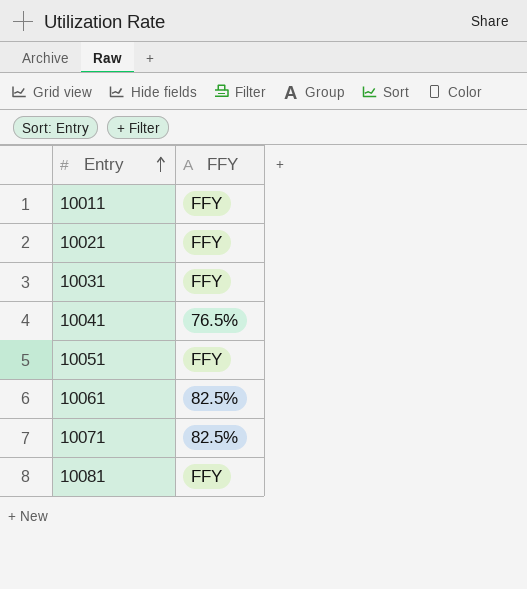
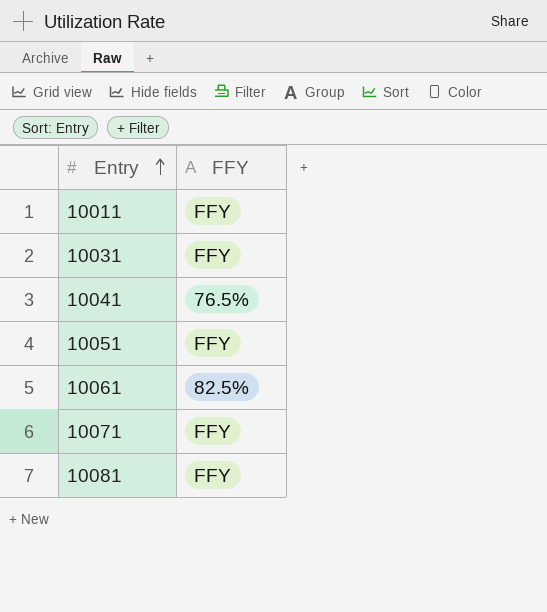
row 10021: FFY -> none
10071 | FFY: 82.5% -> FFY

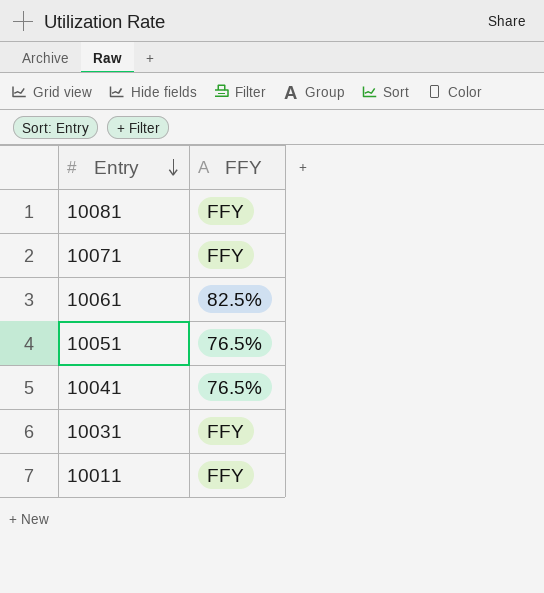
row order: Entry ascending -> Entry descending
10051 | FFY: FFY -> 76.5%

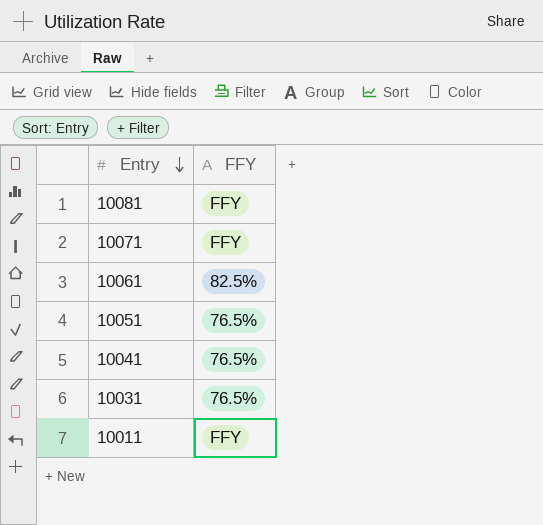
10031 | FFY: FFY -> 76.5%

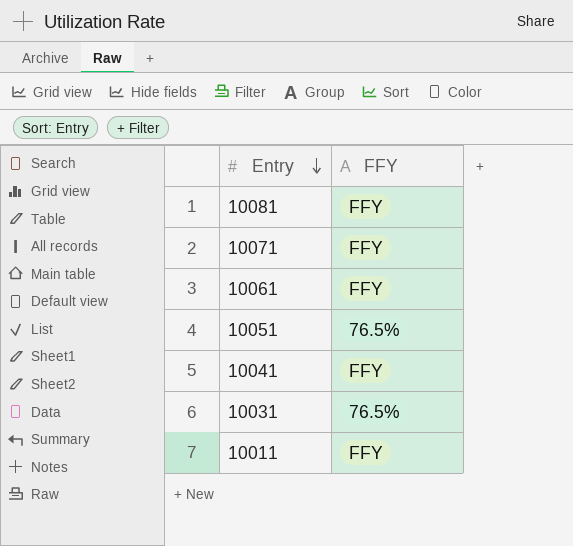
10061 | FFY: 82.5% -> FFY
10041 | FFY: 76.5% -> FFY

